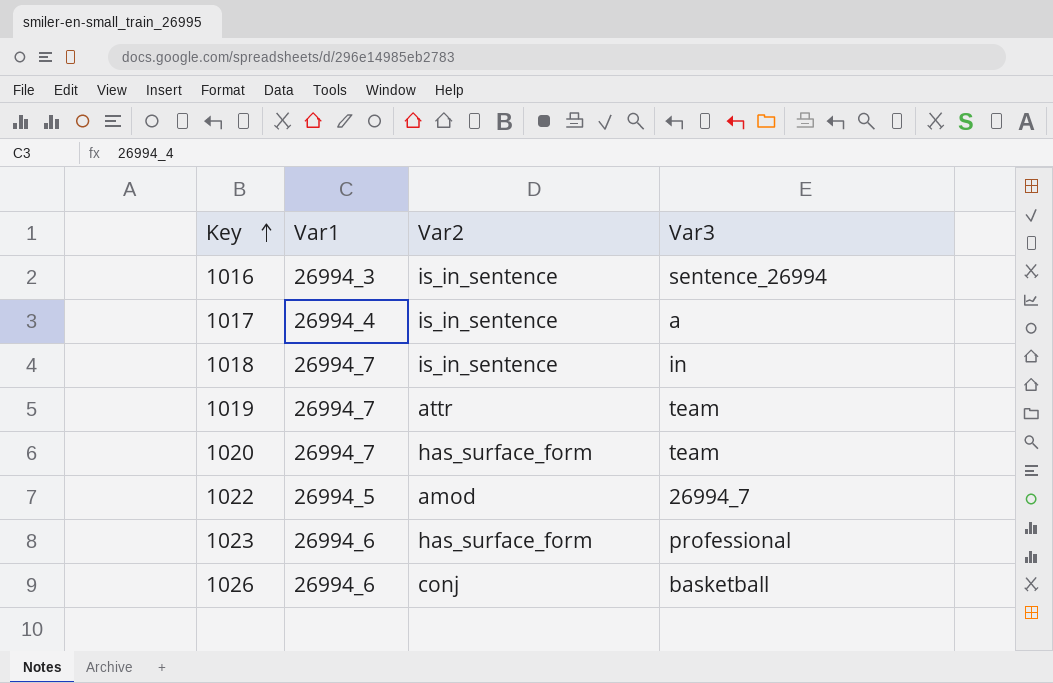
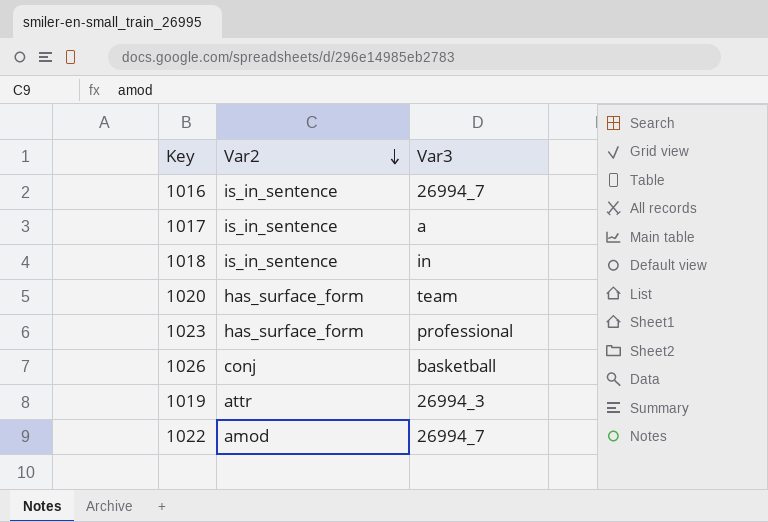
row order: Key ascending -> Var2 descending
column Var1 | position: 2 -> none
1016 | Var3: sentence_26994 -> 26994_7
1019 | Var3: team -> 26994_3

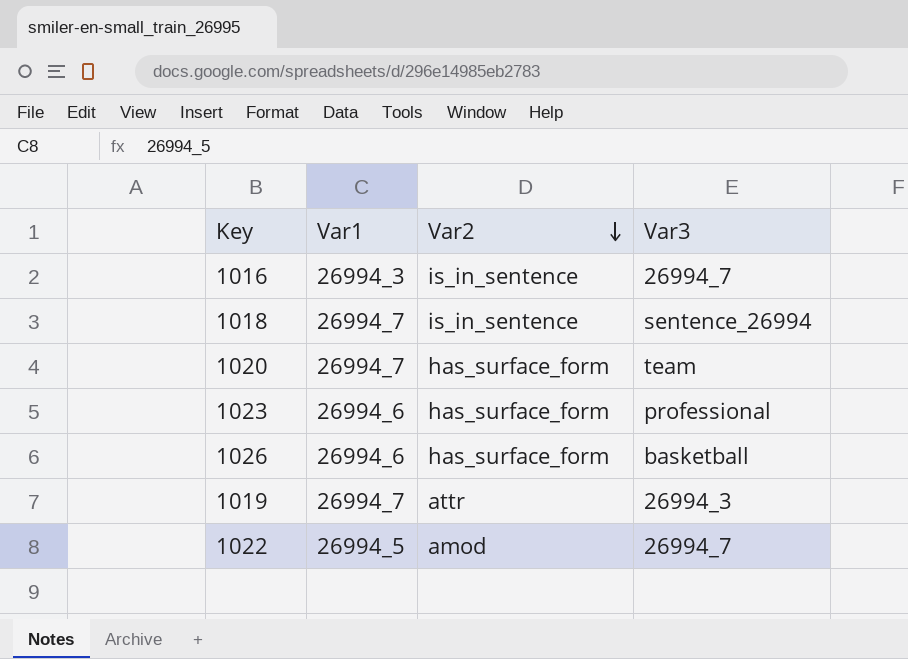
column Var1 | position: none -> 2
row 1017: is_in_sentence | a -> none
1018 | Var3: in -> sentence_26994
1026 | Var2: conj -> has_surface_form

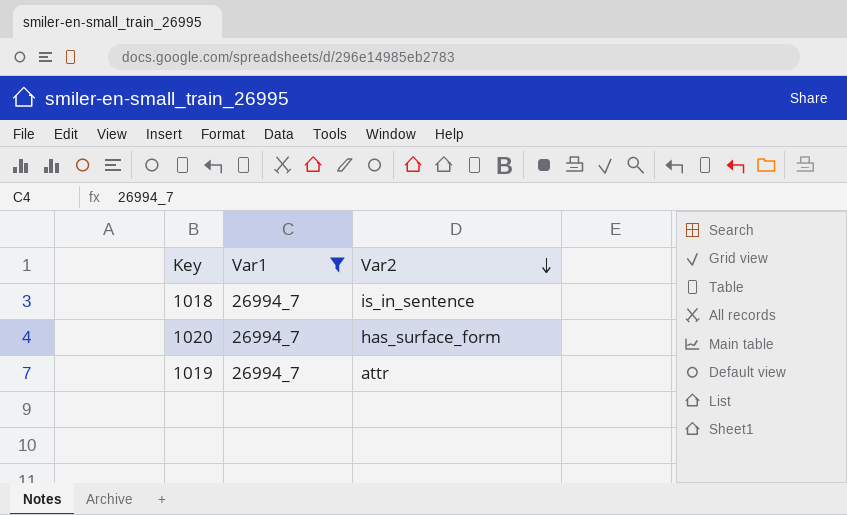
filter: none -> Var1 = 26994_7
column Var3 | position: 4 -> none

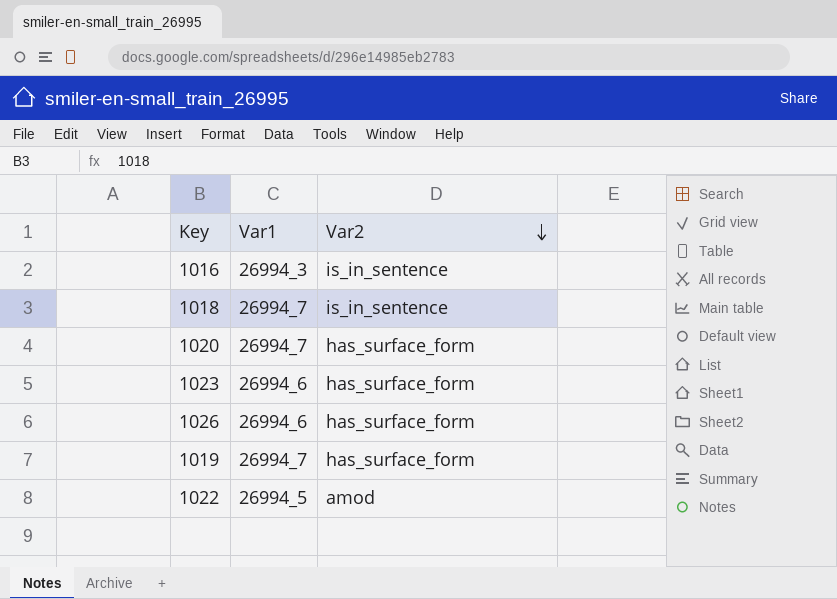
filter: Var1 = 26994_7 -> none
1019 | Var2: attr -> has_surface_form

